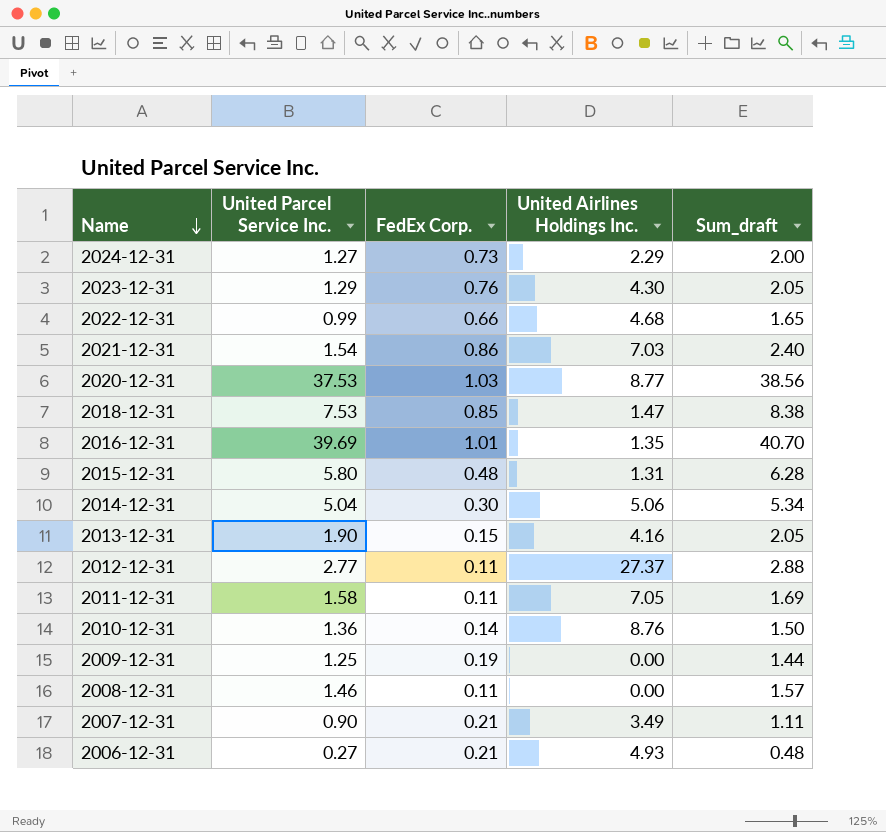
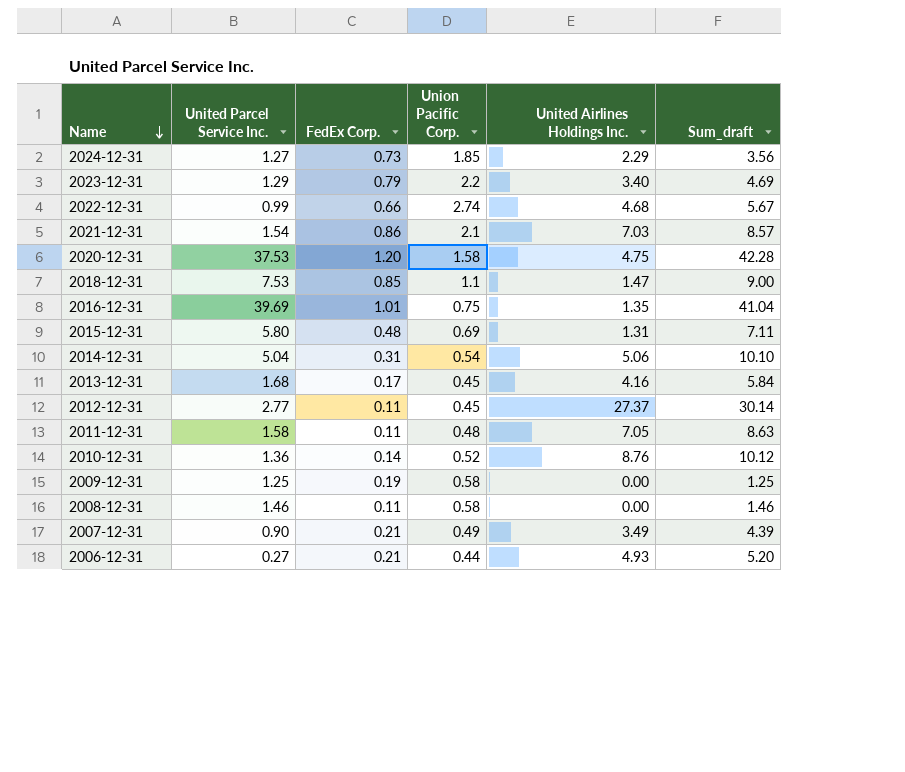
column Union Pacific Corp. | position: none -> 4
column Sum_draft | formula: [United Parcel Service Inc.] + [FedEx Corp.] -> [United Parcel Service Inc.] + [United Airlines Holdings Inc.]
2023-12-31 | FedEx Corp.: 0.76 -> 0.79
2023-12-31 | United Airlines Holdings Inc.: 4.30 -> 3.40
2020-12-31 | FedEx Corp.: 1.03 -> 1.20
2020-12-31 | United Airlines Holdings Inc.: 8.77 -> 4.75
2014-12-31 | FedEx Corp.: 0.30 -> 0.31
2013-12-31 | United Parcel Service Inc.: 1.90 -> 1.68
2013-12-31 | FedEx Corp.: 0.15 -> 0.17

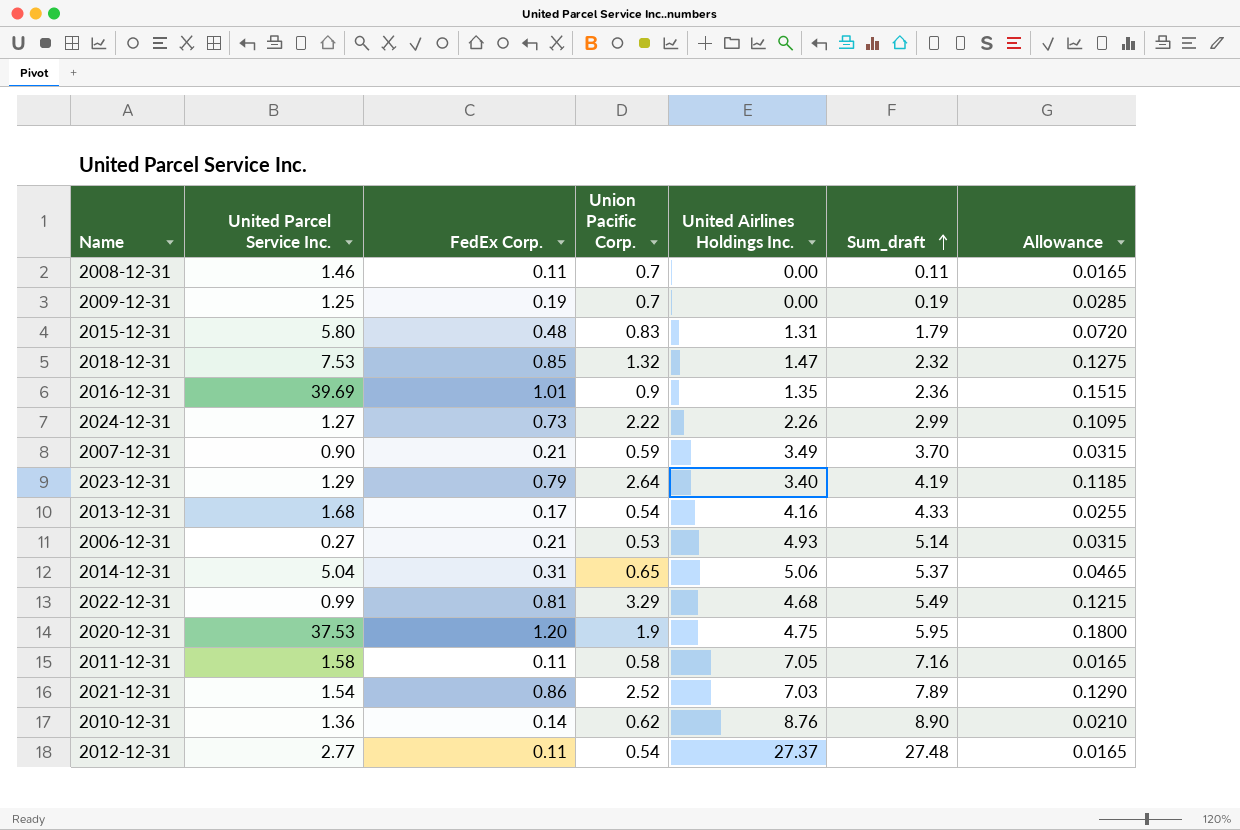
row order: Name descending -> Sum_draft ascending
column Sum_draft | formula: [United Parcel Service Inc.] + [United Airlines Holdings Inc.] -> [FedEx Corp.] + [United Airlines Holdings Inc.]
column Allowance | formula: none -> [FedEx Corp.] * 0.15
2008-12-31 | Union Pacific Corp.: 0.58 -> 0.7
2009-12-31 | Union Pacific Corp.: 0.58 -> 0.7
2015-12-31 | Union Pacific Corp.: 0.69 -> 0.83
2018-12-31 | Union Pacific Corp.: 1.1 -> 1.32
2016-12-31 | Union Pacific Corp.: 0.75 -> 0.9
2024-12-31 | Union Pacific Corp.: 1.85 -> 2.22
2024-12-31 | United Airlines Holdings Inc.: 2.29 -> 2.26
2007-12-31 | Union Pacific Corp.: 0.49 -> 0.59
2023-12-31 | Union Pacific Corp.: 2.2 -> 2.64
2013-12-31 | Union Pacific Corp.: 0.45 -> 0.54
2006-12-31 | Union Pacific Corp.: 0.44 -> 0.53
2014-12-31 | Union Pacific Corp.: 0.54 -> 0.65
2022-12-31 | FedEx Corp.: 0.66 -> 0.81
2022-12-31 | Union Pacific Corp.: 2.74 -> 3.29
2020-12-31 | Union Pacific Corp.: 1.58 -> 1.9
2011-12-31 | Union Pacific Corp.: 0.48 -> 0.58
2021-12-31 | Union Pacific Corp.: 2.1 -> 2.52
2010-12-31 | Union Pacific Corp.: 0.52 -> 0.62
2012-12-31 | Union Pacific Corp.: 0.45 -> 0.54

